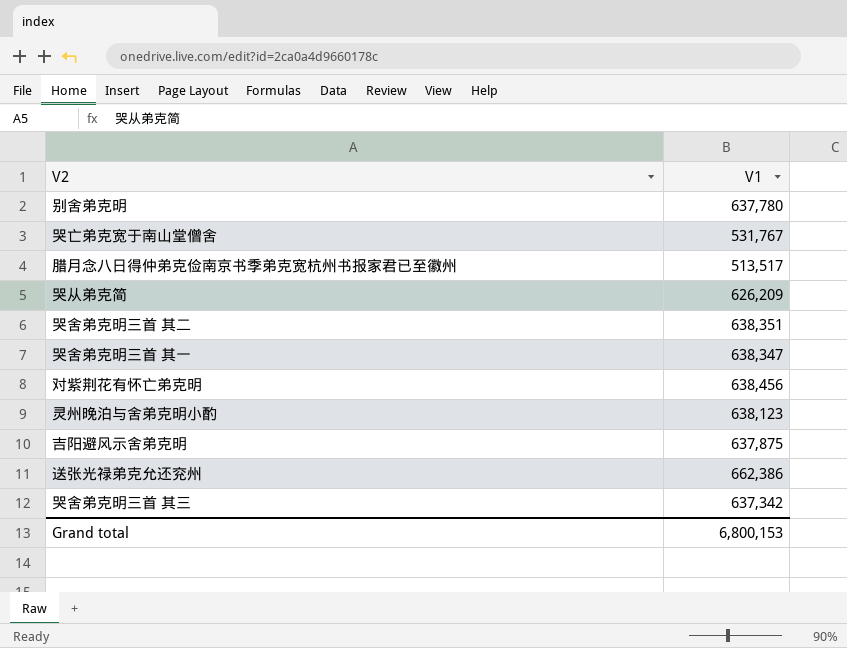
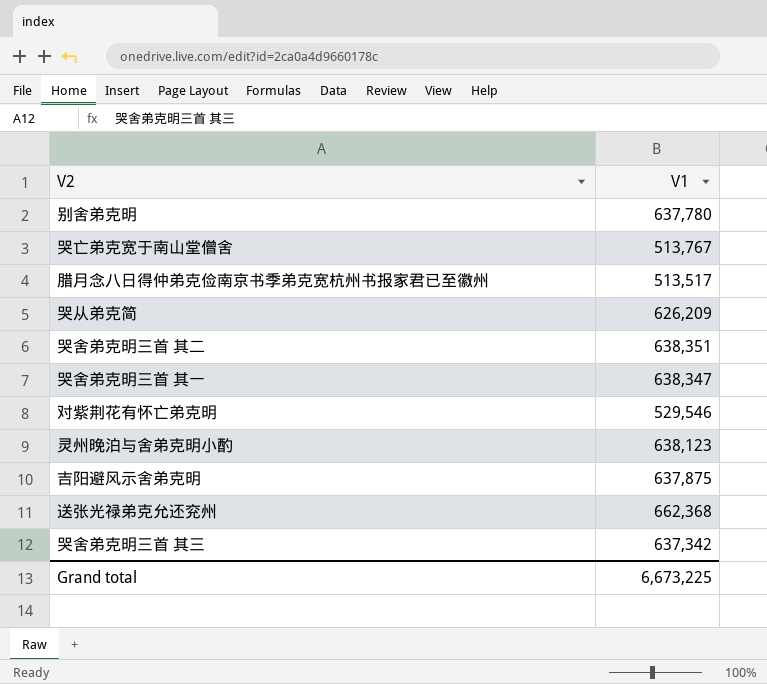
哭亡弟克宽于南山堂僧舍 | V1: 531,767 -> 513,767
对紫荆花有怀亡弟克明 | V1: 638,456 -> 529,546
送张光禄弟克允还兖州 | V1: 662,386 -> 662,368
Grand total | V1: 6,800,153 -> 6,673,225

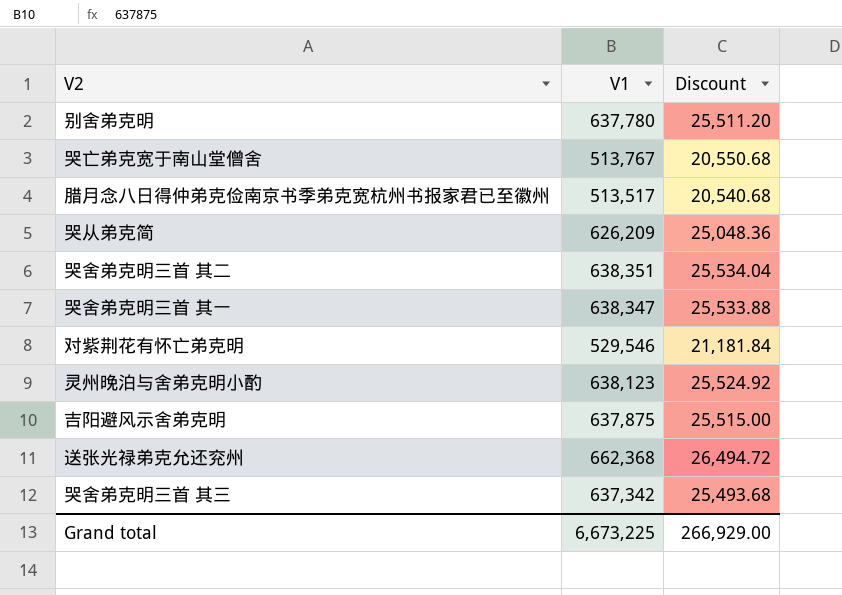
column Discount | formula: none -> [V1] * 0.04

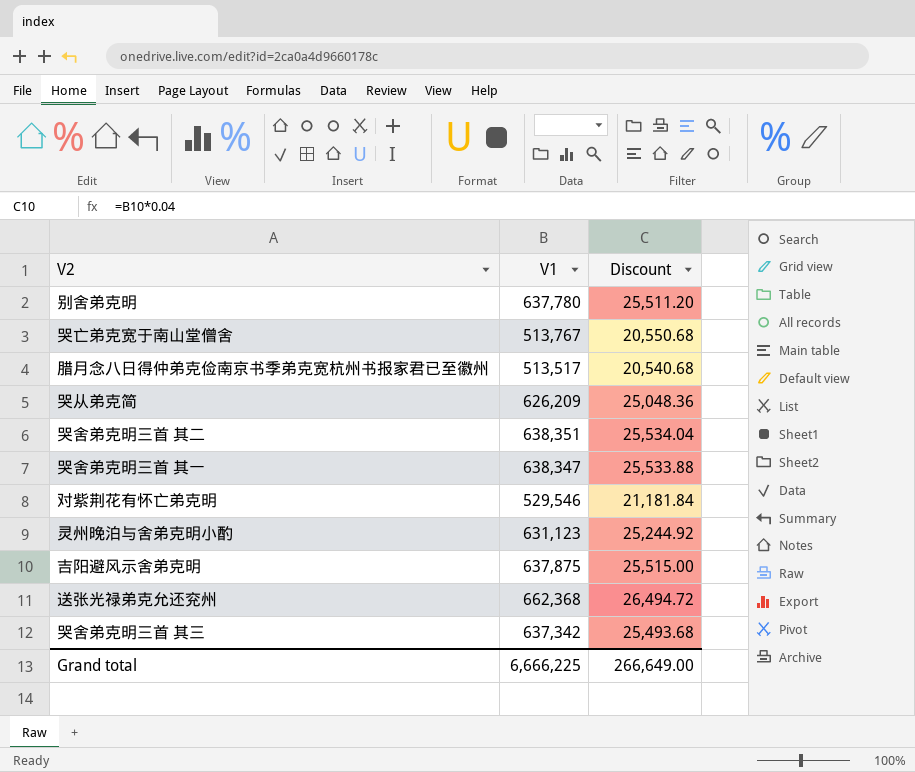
灵州晚泊与舍弟克明小酌 | V1: 638,123 -> 631,123
灵州晚泊与舍弟克明小酌 | Discount: 25,524.92 -> 25,244.92
Grand total | V1: 6,673,225 -> 6,666,225
Grand total | Discount: 266,929.00 -> 266,649.00

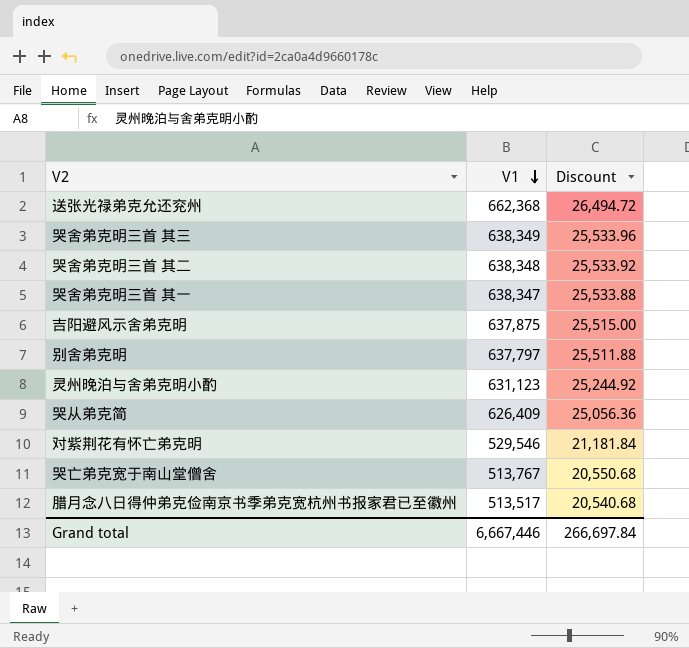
row order: none -> V1 descending
哭舍弟克明三首 其三 | V1: 637,342 -> 638,349
哭舍弟克明三首 其三 | Discount: 25,493.68 -> 25,533.96
哭舍弟克明三首 其二 | V1: 638,351 -> 638,348
哭舍弟克明三首 其二 | Discount: 25,534.04 -> 25,533.92
别舍弟克明 | V1: 637,780 -> 637,797
别舍弟克明 | Discount: 25,511.20 -> 25,511.88
哭从弟克简 | V1: 626,209 -> 626,409
哭从弟克简 | Discount: 25,048.36 -> 25,056.36
Grand total | V1: 6,666,225 -> 6,667,446
Grand total | Discount: 266,649.00 -> 266,697.84

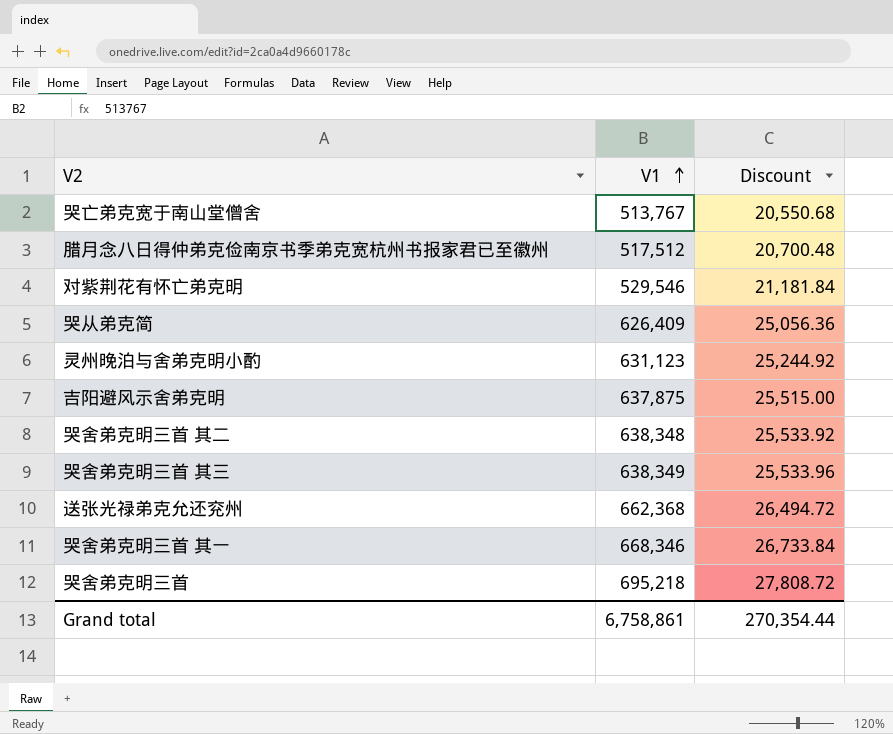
row order: V1 descending -> V1 ascending
row 别舍弟克明: 637,797 | 25,511.88 -> none
腊月念八日得仲弟克俭南京书季弟克宽杭州书报家君已至徽州 | V1: 513,517 -> 517,512
腊月念八日得仲弟克俭南京书季弟克宽杭州书报家君已至徽州 | Discount: 20,540.68 -> 20,700.48
哭舍弟克明三首 其一 | V1: 638,347 -> 668,346
哭舍弟克明三首 其一 | Discount: 25,533.88 -> 26,733.84
row 哭舍弟克明三首: none -> 695,218 | 27,808.72
Grand total | V1: 6,667,446 -> 6,758,861
Grand total | Discount: 266,697.84 -> 270,354.44

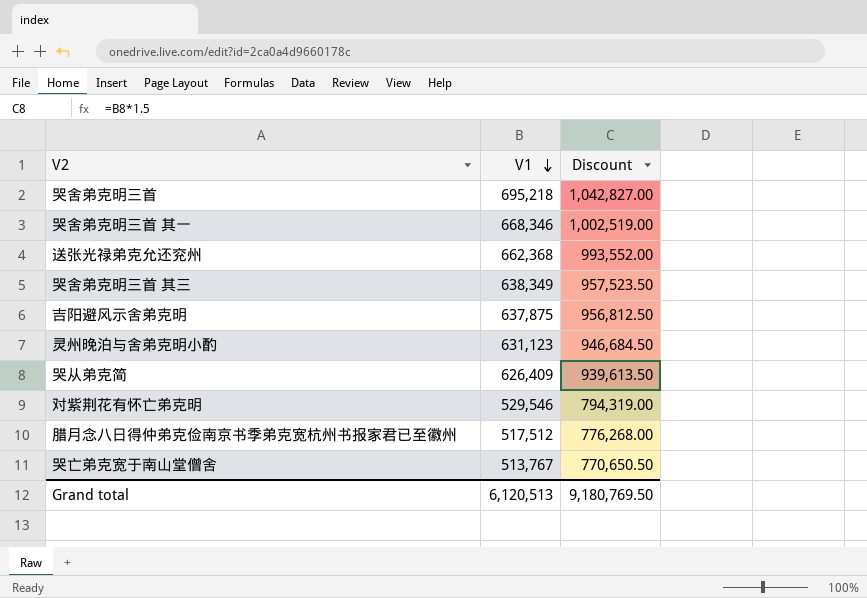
row order: V1 ascending -> V1 descending
column Discount | formula: [V1] * 0.04 -> [V1] * 1.5
row 哭舍弟克明三首 其二: 638,348 | 25,533.92 -> none
Grand total | V1: 6,758,861 -> 6,120,513
Grand total | Discount: 270,354.44 -> 9,180,769.50

